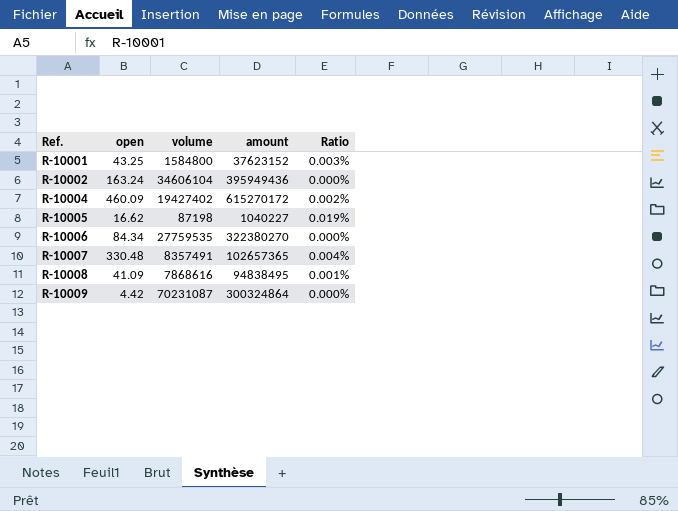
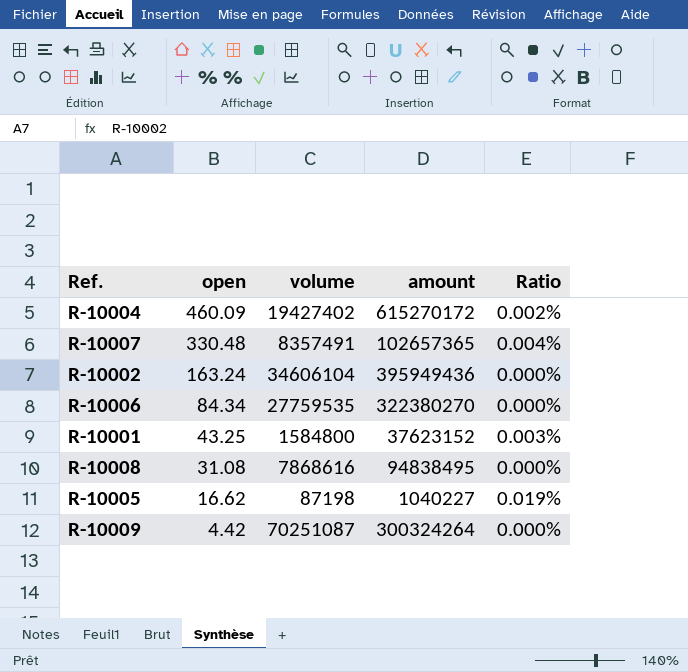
row order: Ref. ascending -> open descending
R-10008 | open: 41.09 -> 31.08
R-10008 | Ratio: 0.001% -> 0.000%
R-10009 | volume: 70231087 -> 70251087
R-10009 | amount: 300324864 -> 300324264

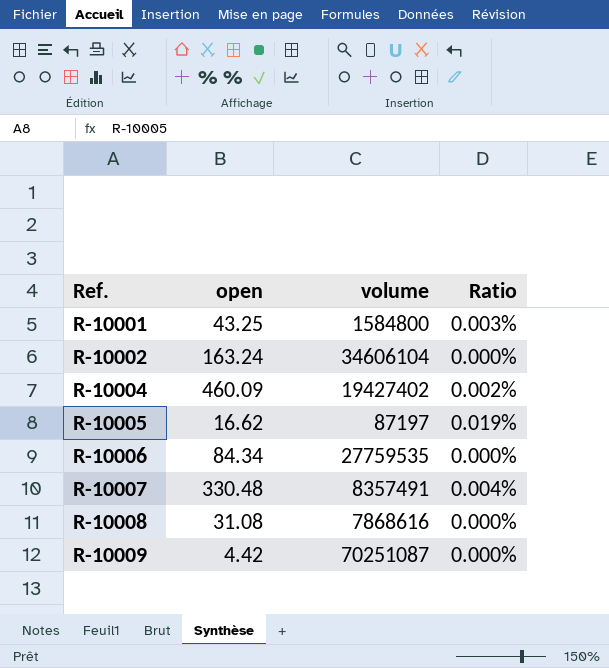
row order: open descending -> Ref. ascending
column amount | position: 4 -> none
R-10005 | volume: 87198 -> 87197

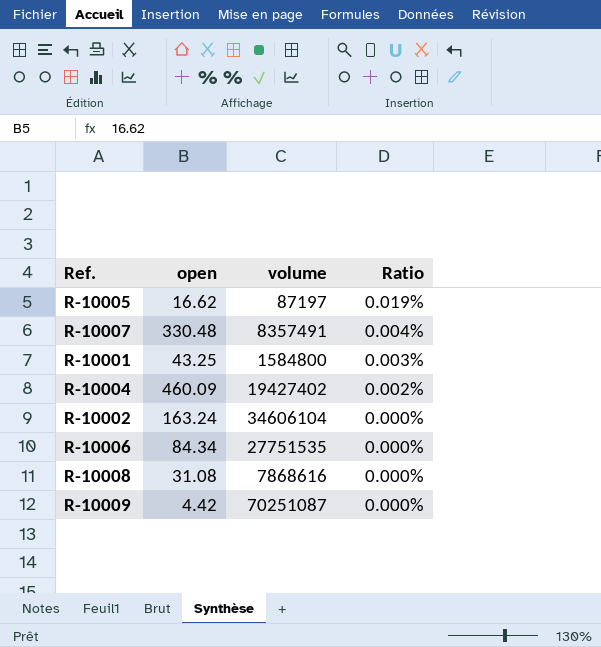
row order: Ref. ascending -> Ratio descending
R-10006 | volume: 27759535 -> 27751535

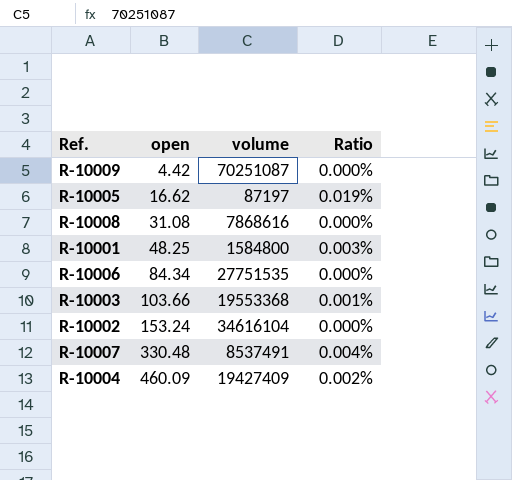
row order: Ratio descending -> open ascending
R-10001 | open: 43.25 -> 48.25
row R-10003: none -> 103.66 | 19553368 | 0.001%
R-10002 | open: 163.24 -> 153.24
R-10002 | volume: 34606104 -> 34616104
R-10007 | volume: 8357491 -> 8537491
R-10004 | volume: 19427402 -> 19427409

